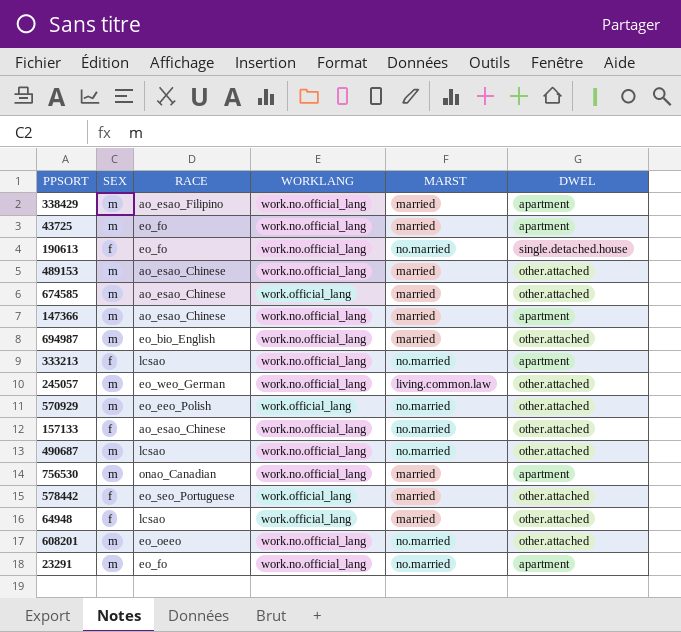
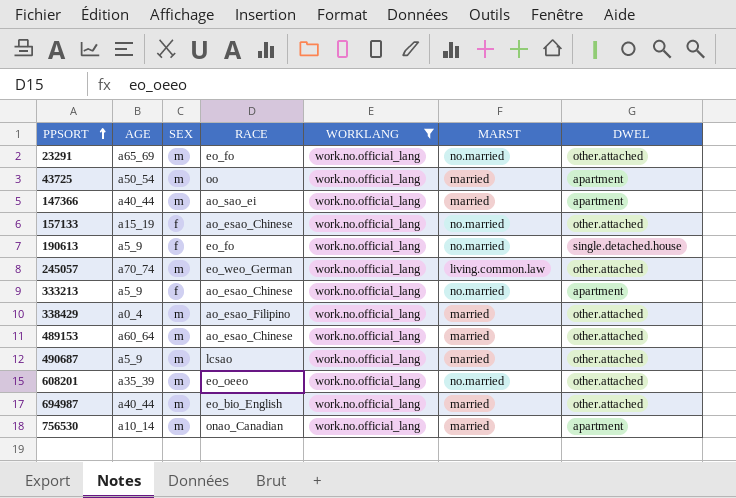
filter: none -> WORKLANG = work.no.official_lang
row order: none -> PPSORT ascending
column AGE | position: none -> 2
23291 | DWEL: apartment -> other.attached
43725 | RACE: eo_fo -> oo
147366 | RACE: ao_esao_Chinese -> ao_sao_ei
333213 | RACE: lcsao -> ao_esao_Chinese
338429 | DWEL: apartment -> other.attached
490687 | MARST: no.married -> married

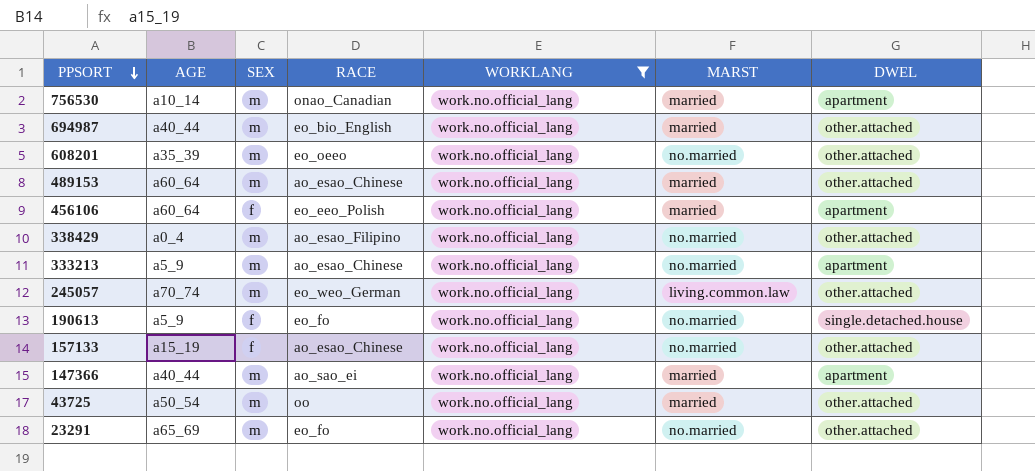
row order: PPSORT ascending -> PPSORT descending
row 490687: a5_9 | m | lcsao | work.no.official_lang | married | other.attached -> none
row 456106: none -> a60_64 | f | eo_eeo_Polish | work.no.official_lang | married | apartment
338429 | MARST: married -> no.married
333213 | SEX: f -> m
43725 | DWEL: apartment -> other.attached

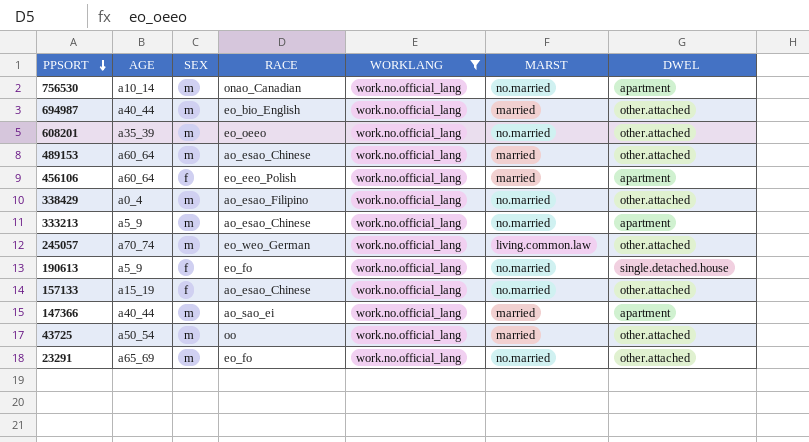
756530 | MARST: married -> no.married

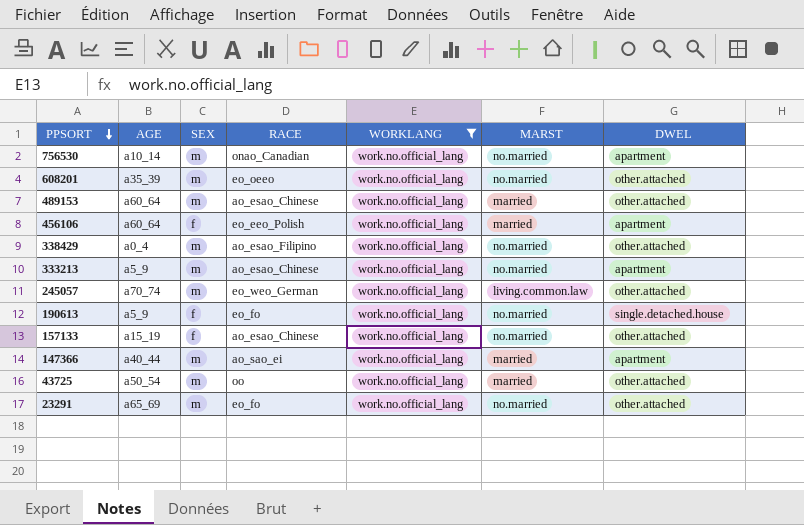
row 694987: a40_44 | m | eo_bio_English | work.no.official_lang | married | other.attached -> none

